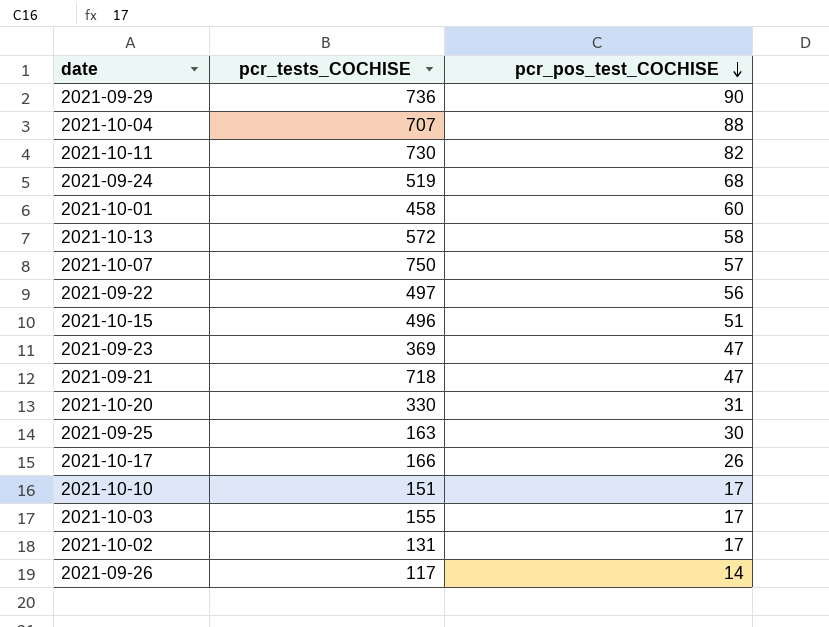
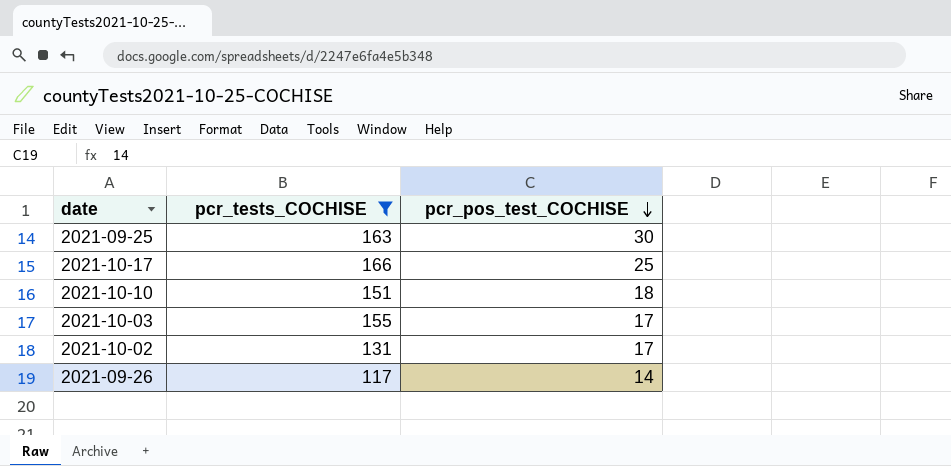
filter: none -> pcr_tests_COCHISE <= 166
2021-10-17 | pcr_pos_test_COCHISE: 26 -> 25
2021-10-10 | pcr_pos_test_COCHISE: 17 -> 18

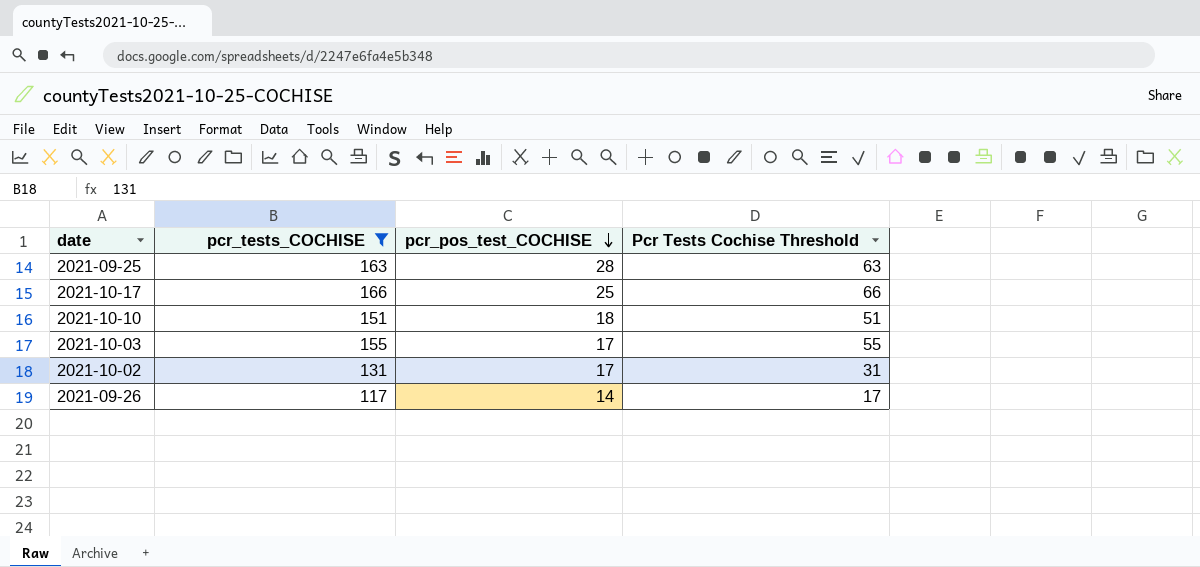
column Pcr Tests Cochise Threshold | formula: none -> [pcr_tests_COCHISE] - 100
2021-09-25 | pcr_pos_test_COCHISE: 30 -> 28

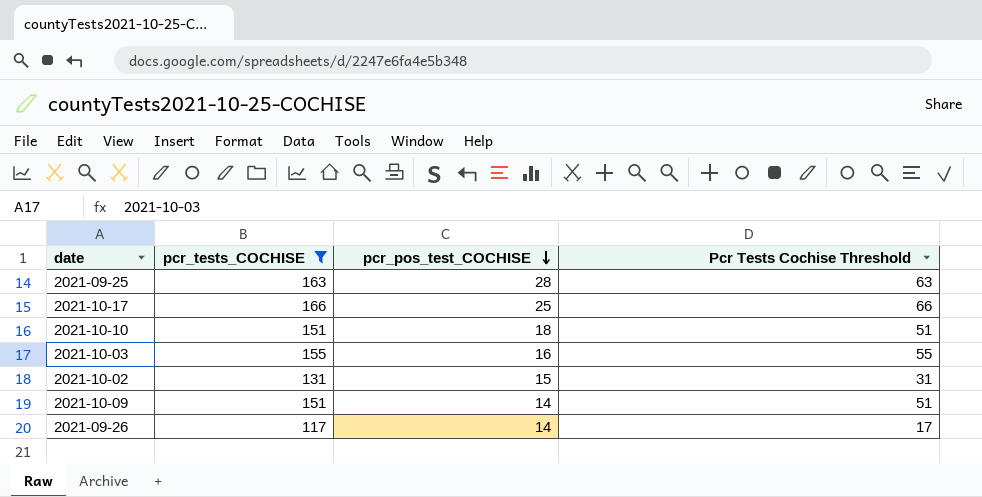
2021-10-03 | pcr_pos_test_COCHISE: 17 -> 16
2021-10-02 | pcr_pos_test_COCHISE: 17 -> 15
row 2021-10-09: none -> 151 | 14 | 51

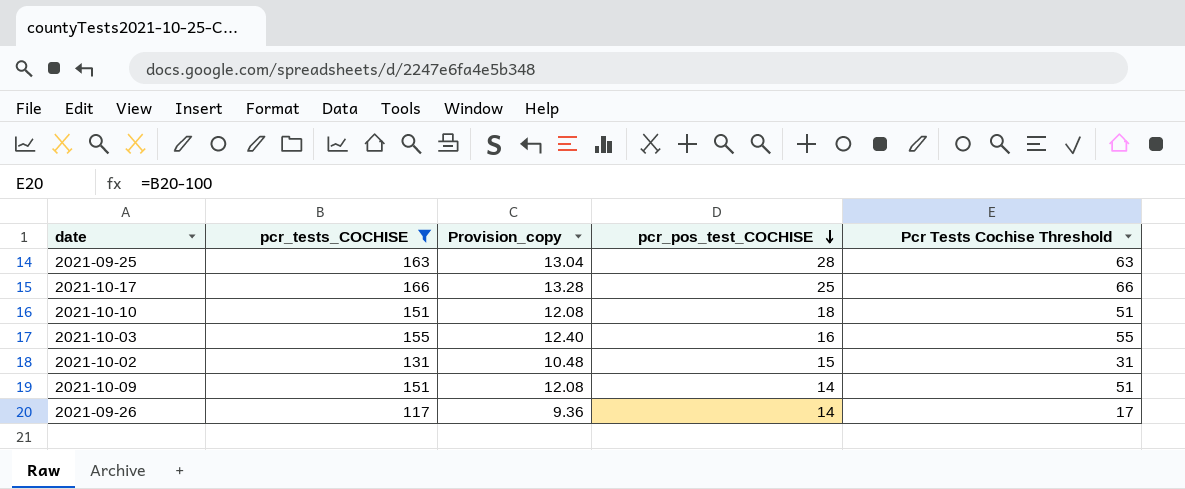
column Provision_copy | formula: none -> [pcr_tests_COCHISE] * 0.08

